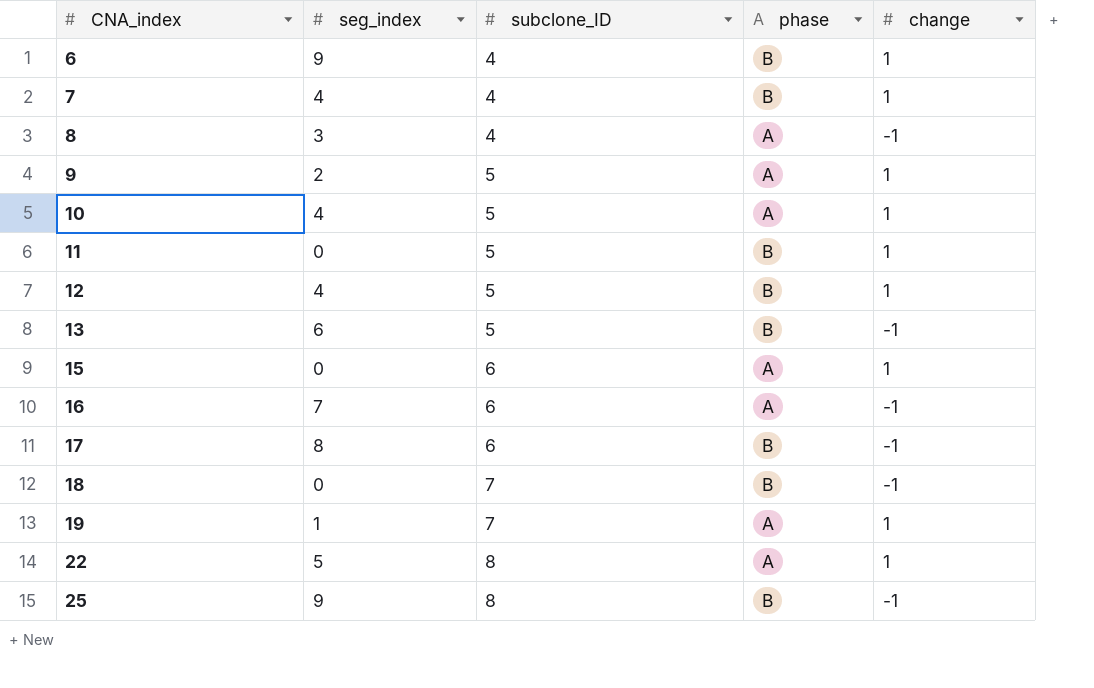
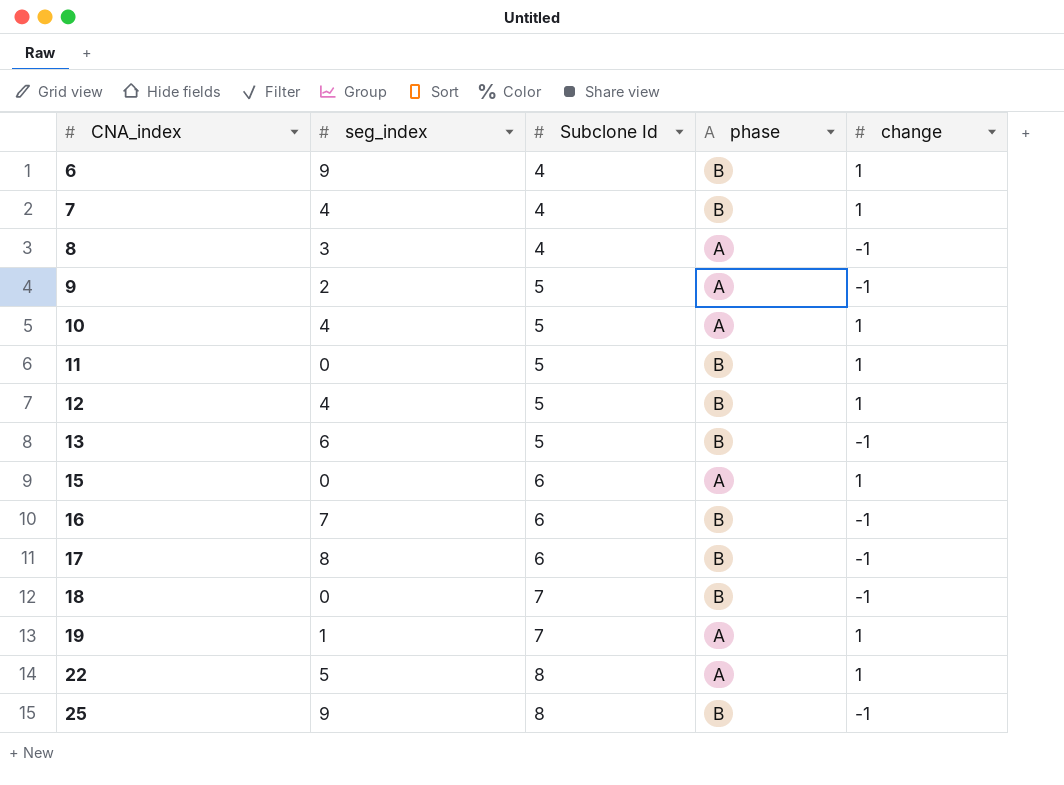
column name: subclone_ID -> Subclone Id
9 | change: 1 -> -1
16 | phase: A -> B

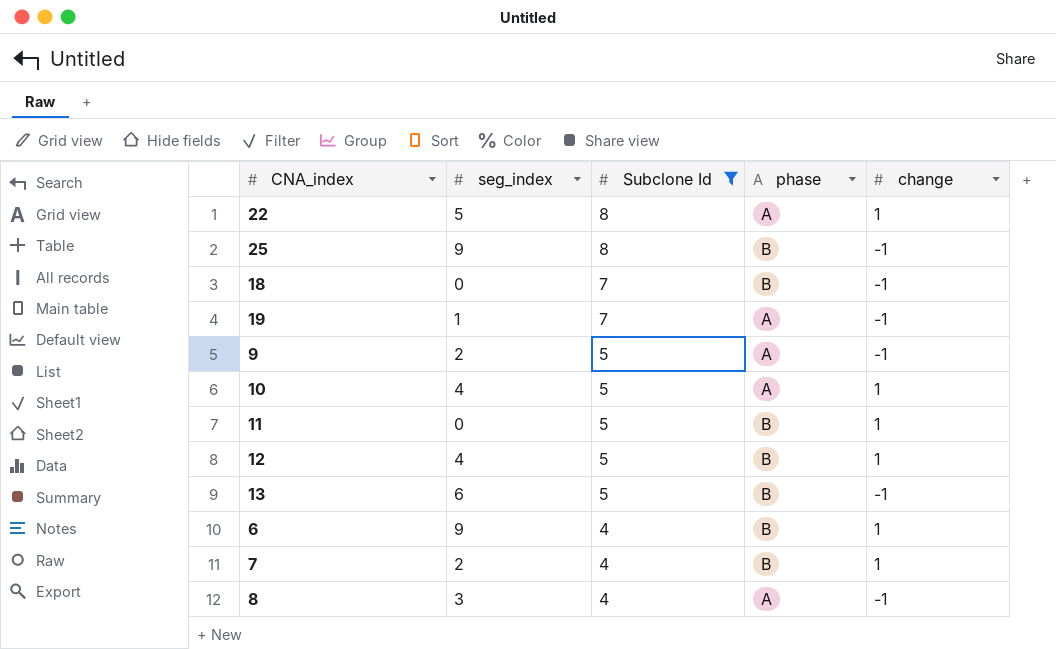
filter: none -> Subclone Id != 6
row order: CNA_index ascending -> Subclone Id descending
19 | change: 1 -> -1
7 | seg_index: 4 -> 2

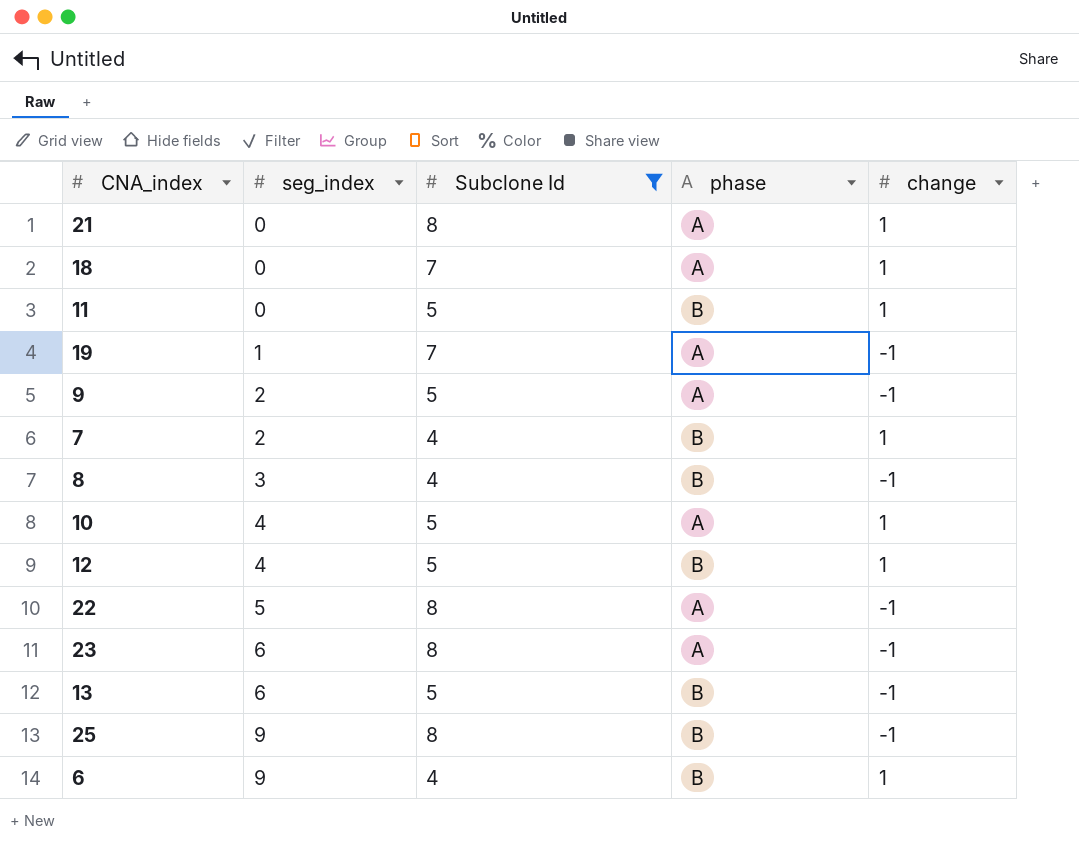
row order: Subclone Id descending -> seg_index ascending
row 21: none -> 0 | 8 | A | 1
18 | phase: B -> A
18 | change: -1 -> 1
8 | phase: A -> B
22 | change: 1 -> -1
row 23: none -> 6 | 8 | A | -1

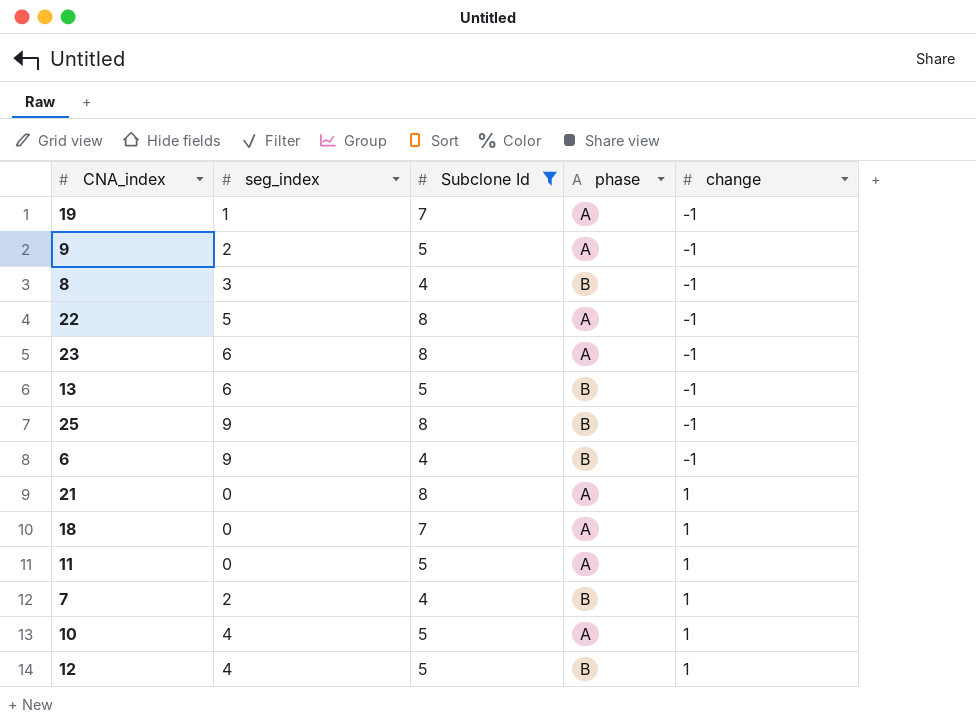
row order: seg_index ascending -> change ascending
6 | change: 1 -> -1
11 | phase: B -> A

